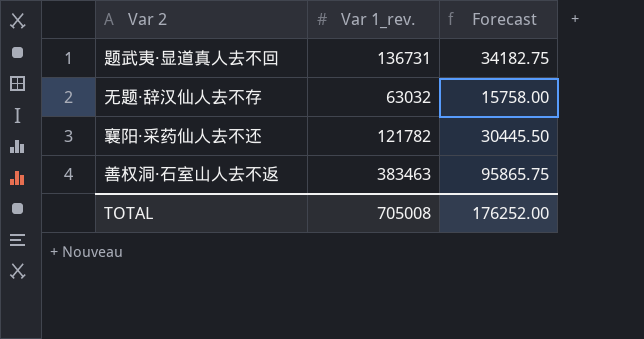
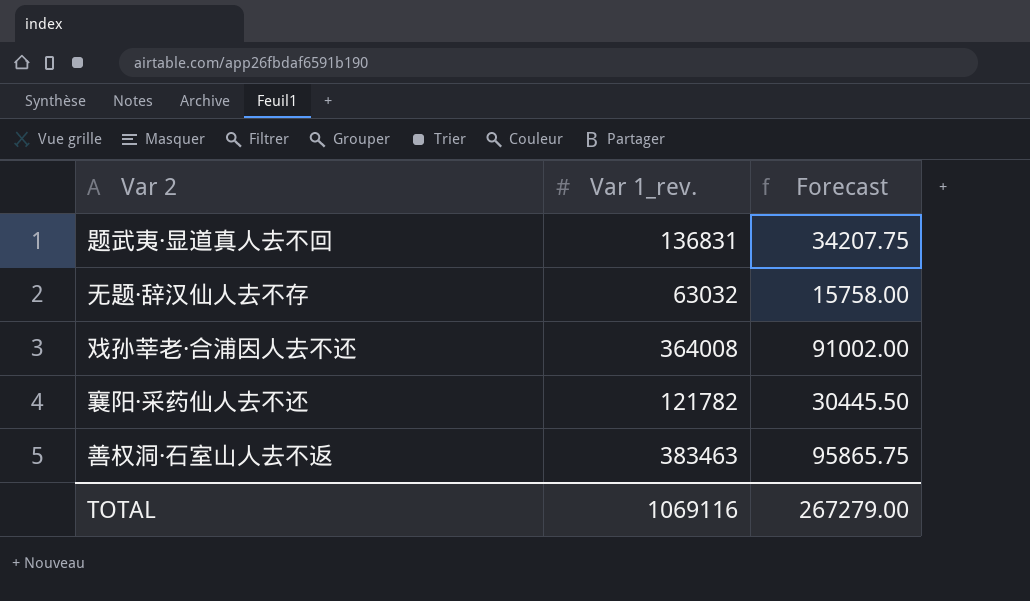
题武夷·显道真人去不回 | Var 1_rev.: 136731 -> 136831
题武夷·显道真人去不回 | Forecast: 34182.75 -> 34207.75
row 戏孙莘老·合浦因人去不还: none -> 364008 | 91002.00
TOTAL | Var 1_rev.: 705008 -> 1069116
TOTAL | Forecast: 176252.00 -> 267279.00

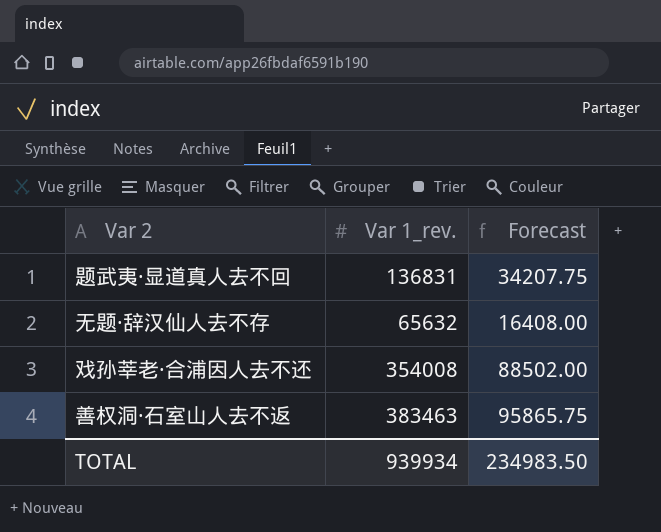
row 襄阳·采药仙人去不还: 121782 | 30445.50 -> none
无题·辞汉仙人去不存 | Var 1_rev.: 63032 -> 65632
无题·辞汉仙人去不存 | Forecast: 15758.00 -> 16408.00
戏孙莘老·合浦因人去不还 | Var 1_rev.: 364008 -> 354008
戏孙莘老·合浦因人去不还 | Forecast: 91002.00 -> 88502.00
TOTAL | Var 1_rev.: 1069116 -> 939934
TOTAL | Forecast: 267279.00 -> 234983.50

